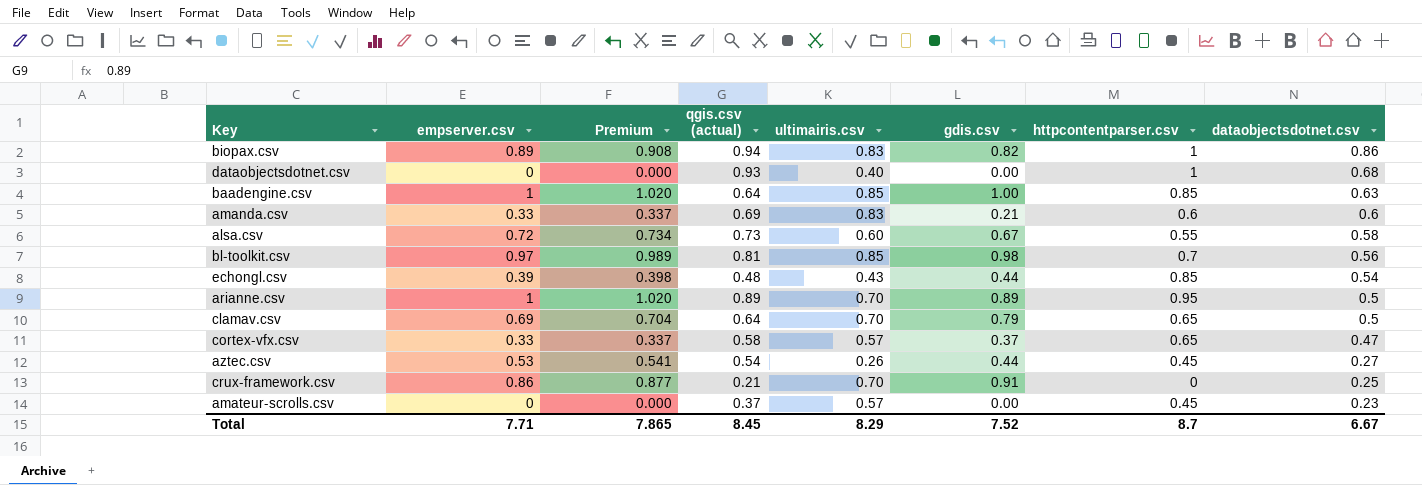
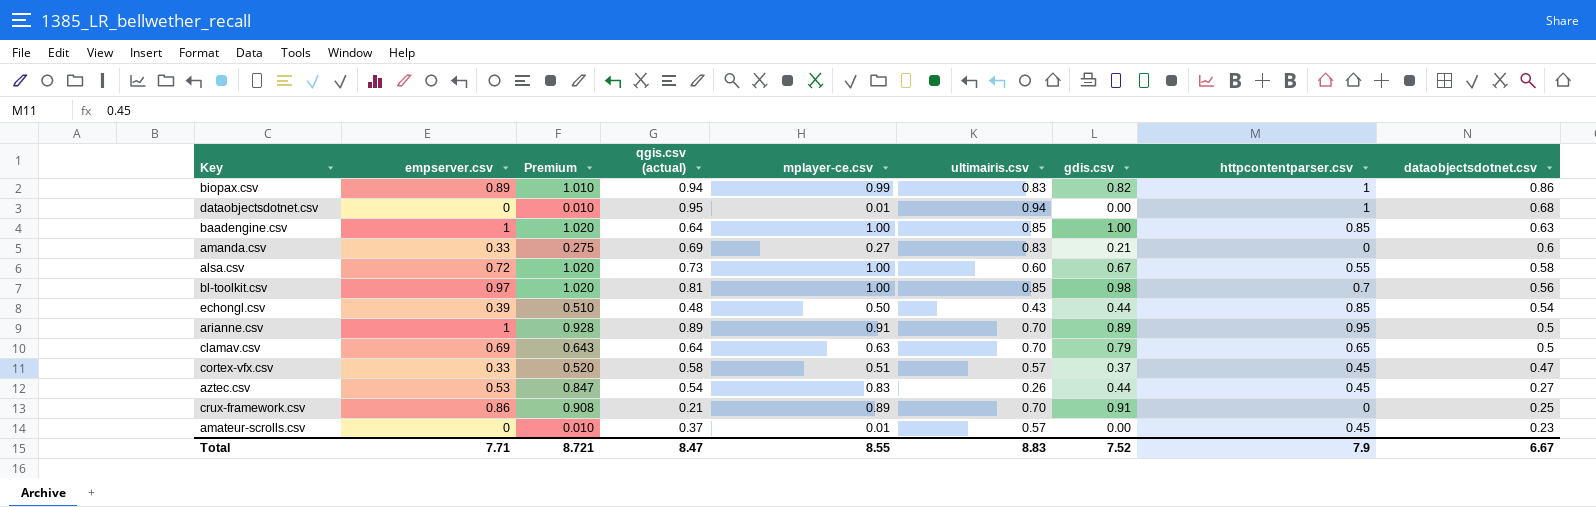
column Premium | formula: [empserver.csv] * 1.02 -> [mplayer-ce.csv] * 1.02
column mplayer-ce.csv | position: none -> 5
dataobjectsdotnet.csv | qgis.csv (actual): 0.93 -> 0.95
dataobjectsdotnet.csv | ultimairis.csv: 0.40 -> 0.94
amanda.csv | httpcontentparser.csv: 0.6 -> 0
cortex-vfx.csv | httpcontentparser.csv: 0.65 -> 0.45
Total | Premium: 7.865 -> 8.721
Total | qgis.csv (actual): 8.45 -> 8.47
Total | ultimairis.csv: 8.29 -> 8.83
Total | httpcontentparser.csv: 8.7 -> 7.9

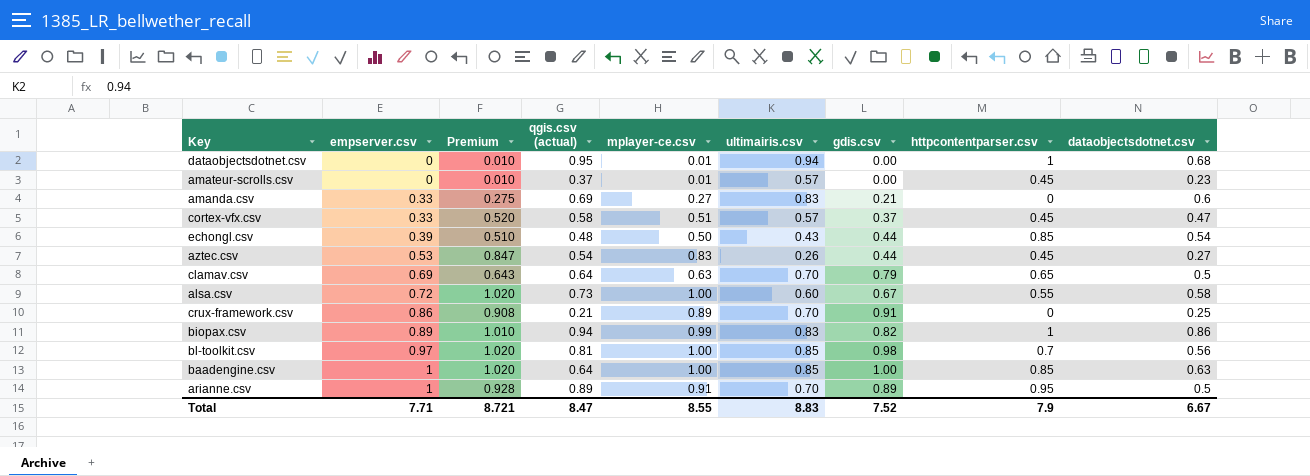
row order: dataobjectsdotnet.csv descending -> empserver.csv ascending

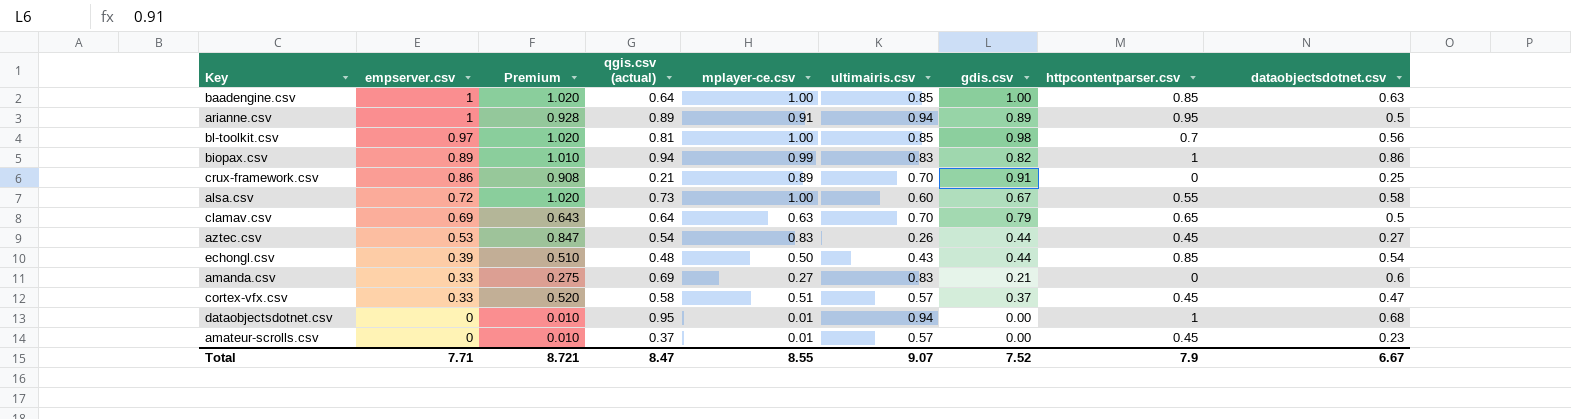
row order: empserver.csv ascending -> empserver.csv descending
arianne.csv | ultimairis.csv: 0.70 -> 0.94
Total | ultimairis.csv: 8.83 -> 9.07

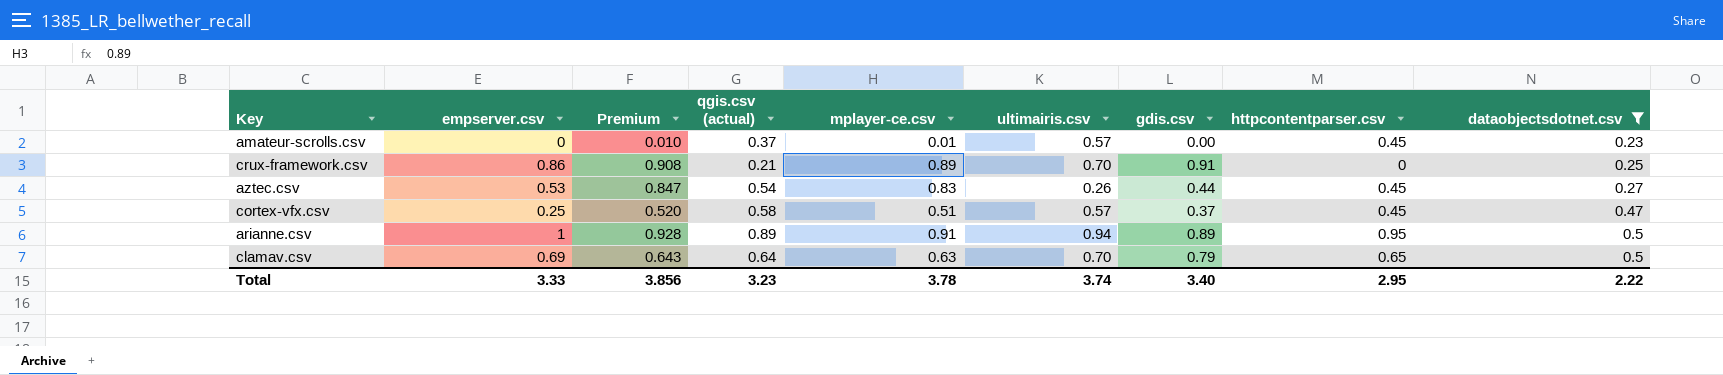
filter: none -> dataobjectsdotnet.csv <= 0.5
row order: empserver.csv descending -> dataobjectsdotnet.csv ascending
cortex-vfx.csv | empserver.csv: 0.33 -> 0.25
Total | empserver.csv: 7.71 -> 3.33
Total | Premium: 8.721 -> 3.856
Total | qgis.csv (actual): 8.47 -> 3.23
Total | mplayer-ce.csv: 8.55 -> 3.78
Total | ultimairis.csv: 9.07 -> 3.74
Total | gdis.csv: 7.52 -> 3.40
Total | httpcontentparser.csv: 7.9 -> 2.95
Total | dataobjectsdotnet.csv: 6.67 -> 2.22

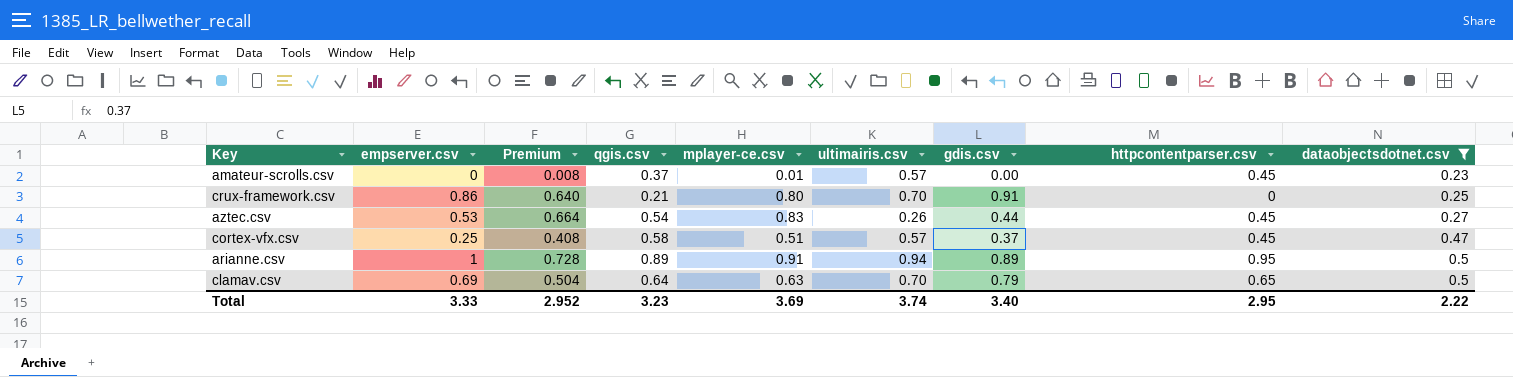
column Premium | formula: [mplayer-ce.csv] * 1.02 -> [mplayer-ce.csv] * 0.8
column name: qgis.csv (actual) -> qgis.csv
crux-framework.csv | mplayer-ce.csv: 0.89 -> 0.80
Total | Premium: 3.856 -> 2.952
Total | mplayer-ce.csv: 3.78 -> 3.69

